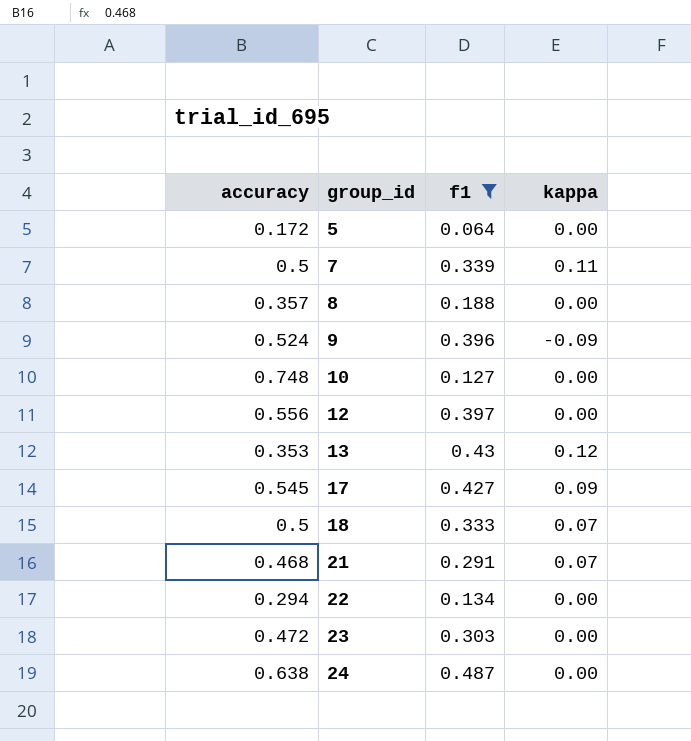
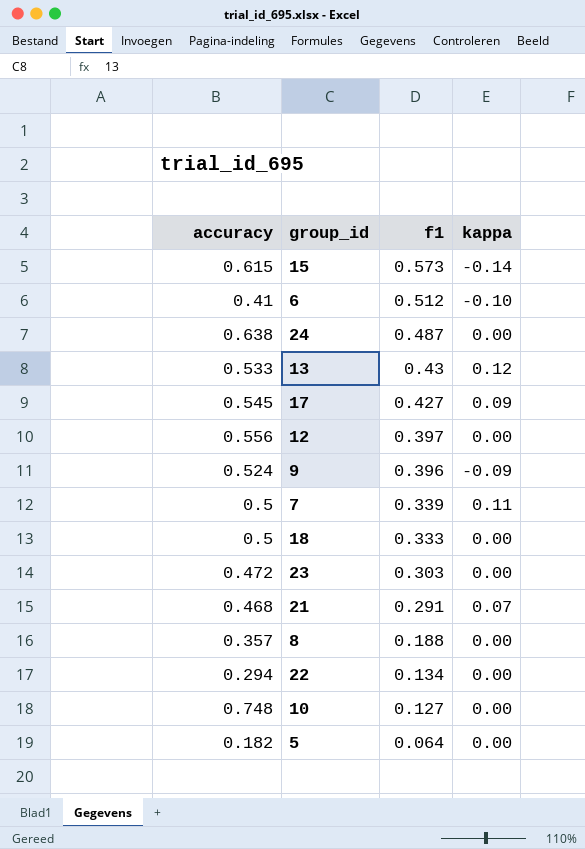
filter: f1 <= 0.487 -> none
row order: group_id ascending -> f1 descending
13 | accuracy: 0.353 -> 0.533
18 | kappa: 0.07 -> 0.00
5 | accuracy: 0.172 -> 0.182

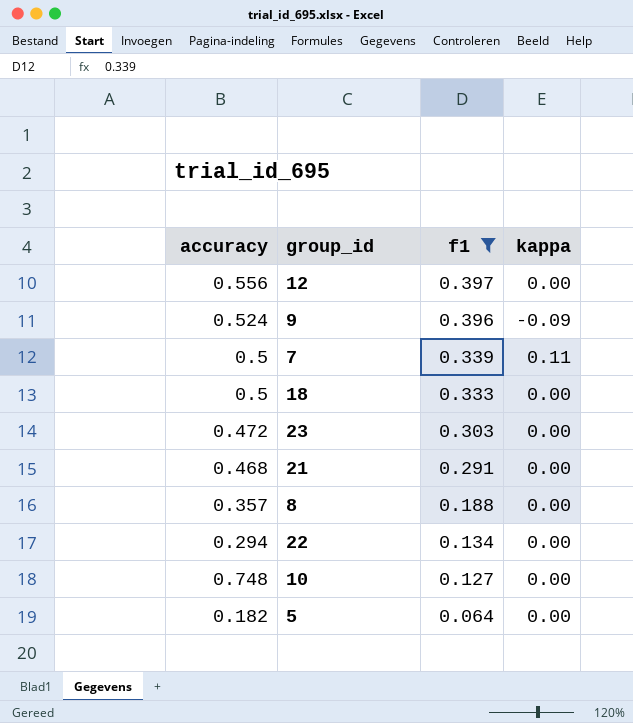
filter: none -> f1 <= 0.397
21 | kappa: 0.07 -> 0.00

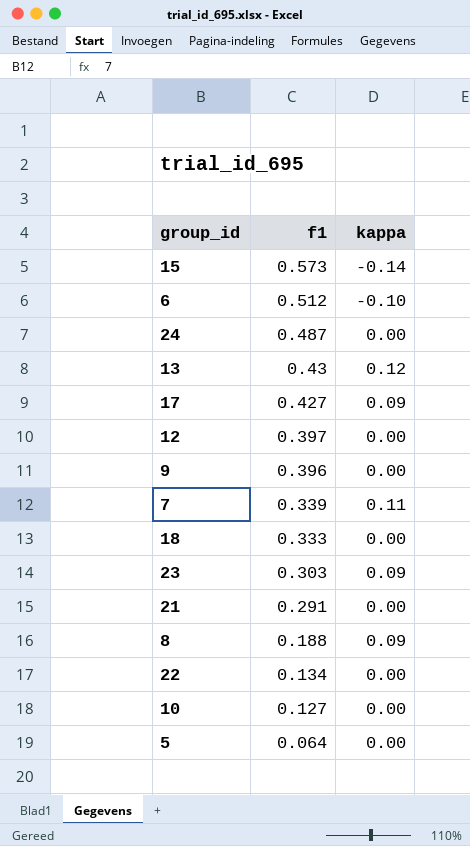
filter: f1 <= 0.397 -> none
column accuracy | position: 1 -> none
9 | kappa: -0.09 -> 0.00
23 | kappa: 0.00 -> 0.09
8 | kappa: 0.00 -> 0.09

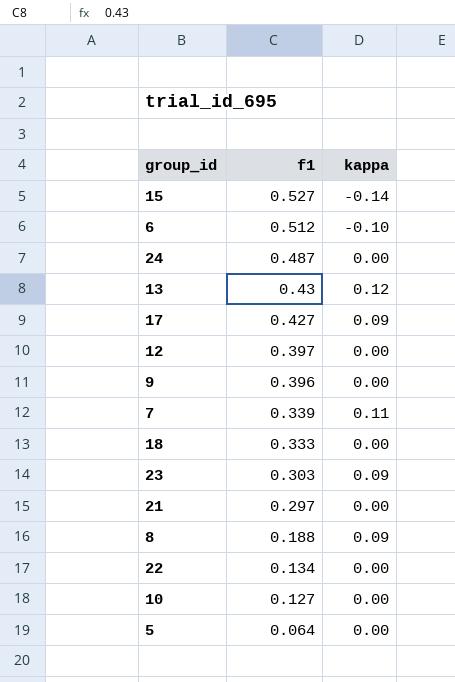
15 | f1: 0.573 -> 0.527
21 | f1: 0.291 -> 0.297

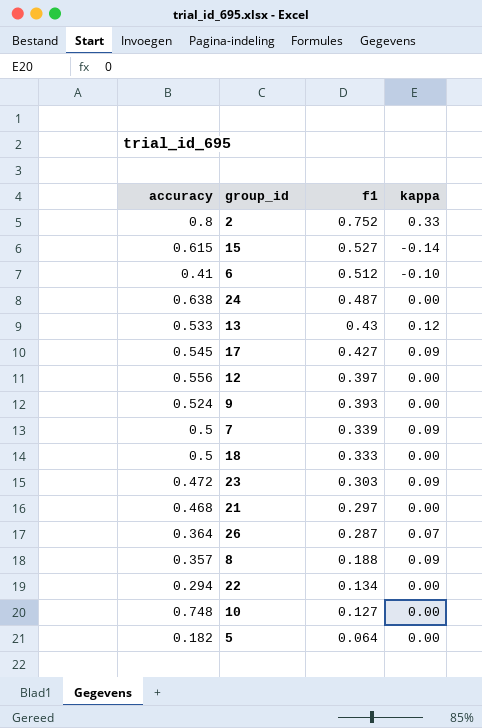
column accuracy | position: none -> 1
row 2: none -> 0.8 | 0.752 | 0.33
9 | f1: 0.396 -> 0.393
7 | kappa: 0.11 -> 0.09
row 26: none -> 0.364 | 0.287 | 0.07

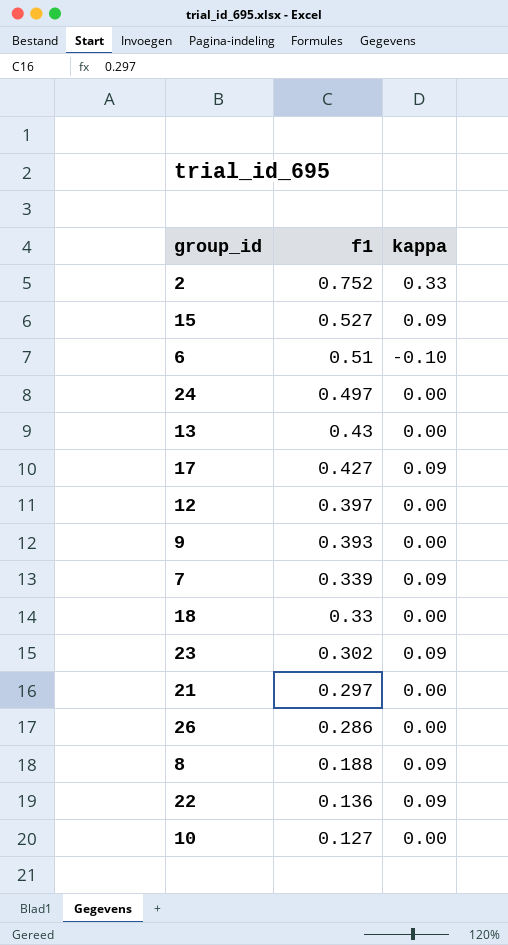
column accuracy | position: 1 -> none
row 5: 0.182 | 0.064 | 0.00 -> none
15 | kappa: -0.14 -> 0.09
6 | f1: 0.512 -> 0.51
24 | f1: 0.487 -> 0.497
13 | kappa: 0.12 -> 0.00
18 | f1: 0.333 -> 0.33
23 | f1: 0.303 -> 0.302
26 | f1: 0.287 -> 0.286
26 | kappa: 0.07 -> 0.00
22 | f1: 0.134 -> 0.136
22 | kappa: 0.00 -> 0.09

